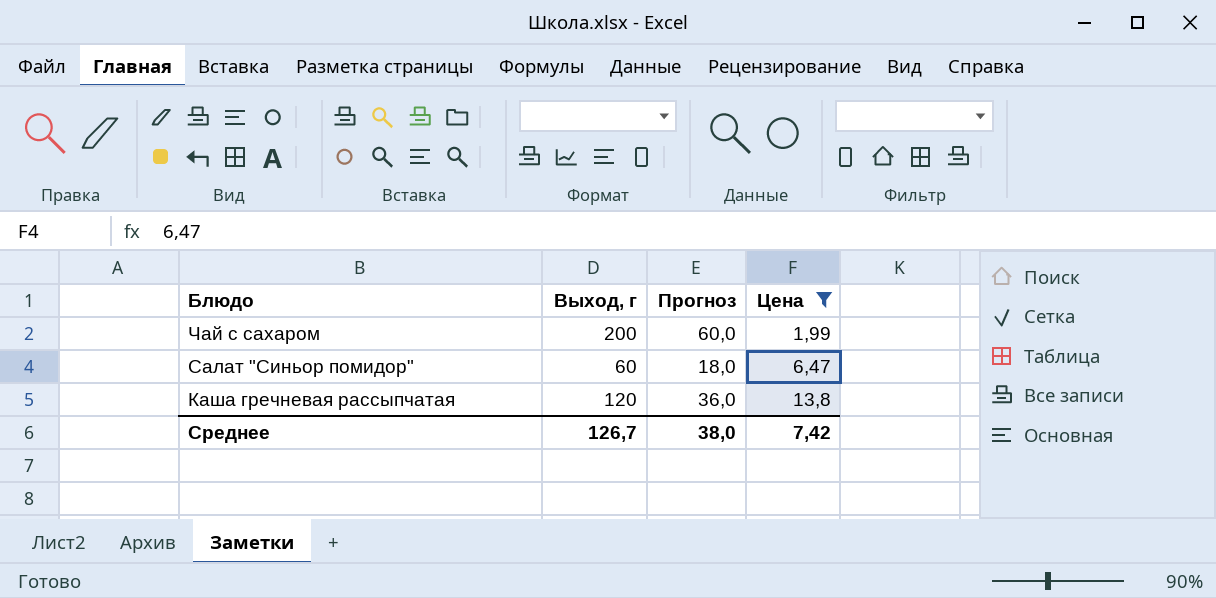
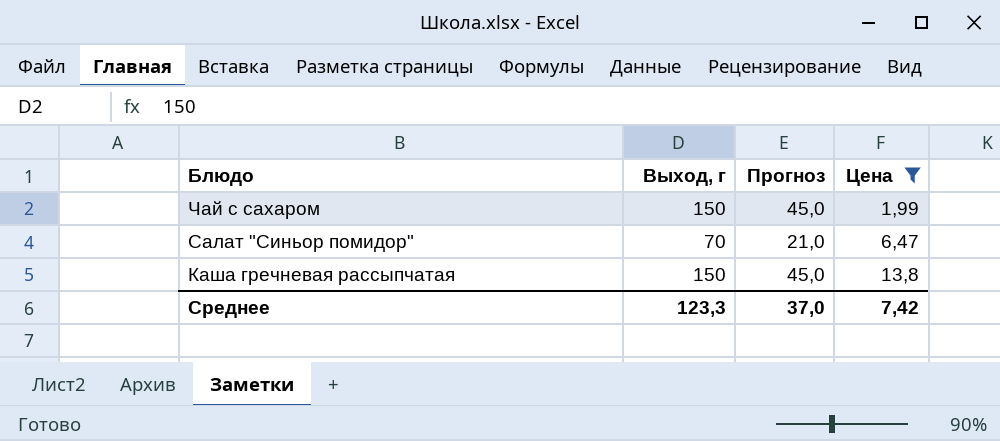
Чай с сахаром | Выход, г: 200 -> 150
Чай с сахаром | Прогноз: 60,0 -> 45,0
Салат "Синьор помидор" | Выход, г: 60 -> 70
Салат "Синьор помидор" | Прогноз: 18,0 -> 21,0
Каша гречневая рассыпчатая | Выход, г: 120 -> 150
Каша гречневая рассыпчатая | Прогноз: 36,0 -> 45,0
Среднее | Выход, г: 126,7 -> 123,3
Среднее | Прогноз: 38,0 -> 37,0

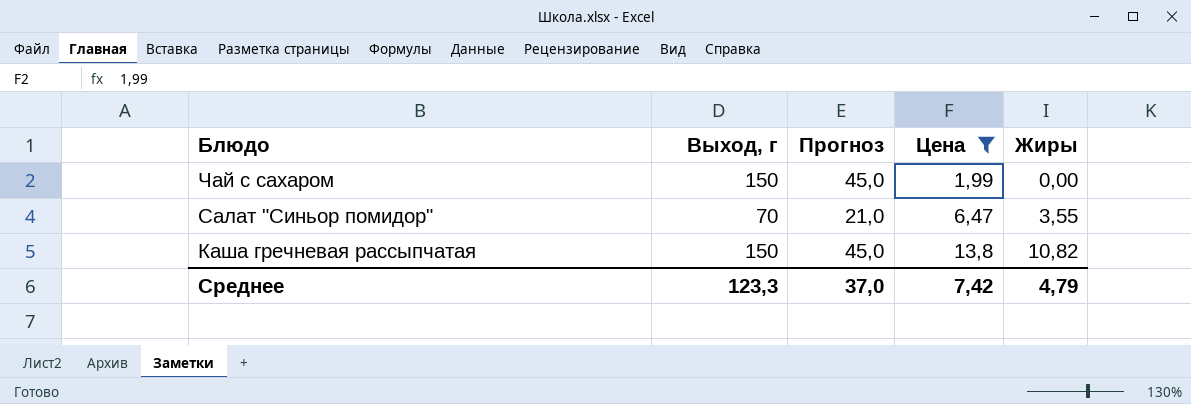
column Жиры | position: none -> 5

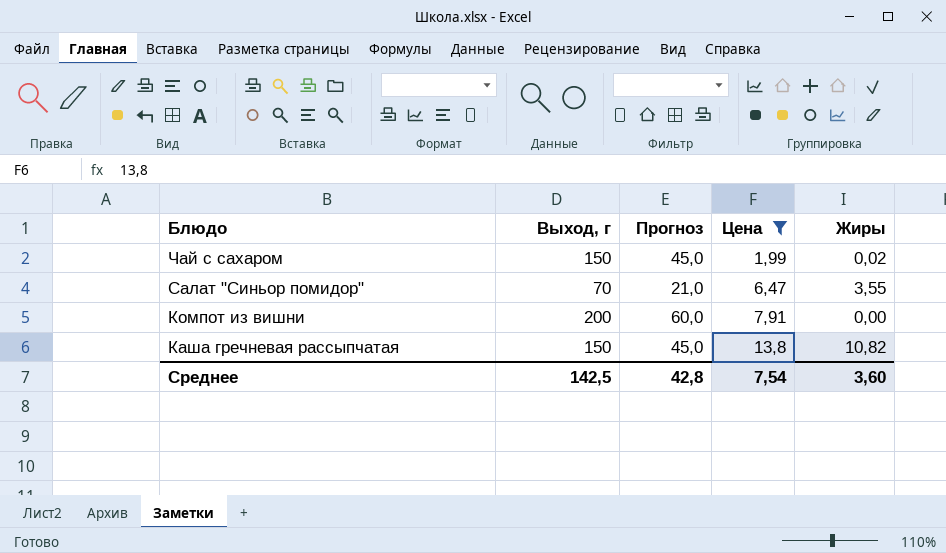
Чай с сахаром | Жиры: 0,00 -> 0,02
row Компот из вишни: none -> 200 | 60,0 | 7,91 | 0,00
Среднее | Выход, г: 123,3 -> 142,5
Среднее | Прогноз: 37,0 -> 42,8
Среднее | Цена: 7,42 -> 7,54
Среднее | Жиры: 4,79 -> 3,60

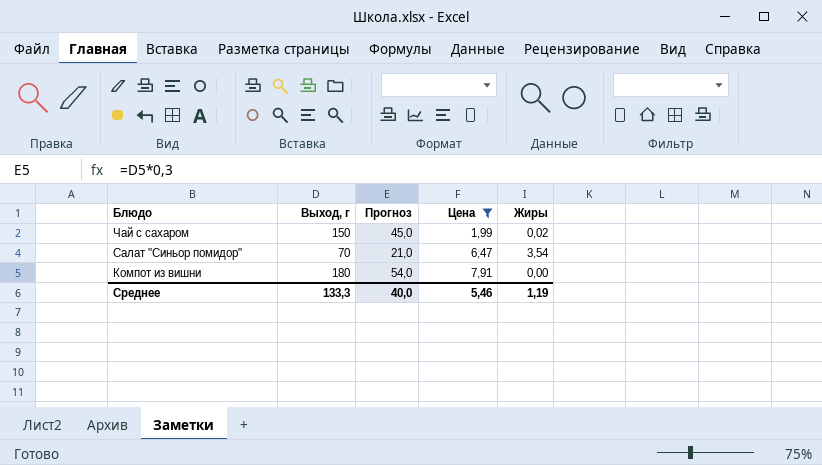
row Каша гречневая рассыпчатая: 150 | 45,0 | 13,8 | 10,82 -> none
Салат "Синьор помидор" | Жиры: 3,55 -> 3,54
Компот из вишни | Выход, г: 200 -> 180
Компот из вишни | Прогноз: 60,0 -> 54,0
Среднее | Выход, г: 142,5 -> 133,3
Среднее | Прогноз: 42,8 -> 40,0
Среднее | Цена: 7,54 -> 5,46
Среднее | Жиры: 3,60 -> 1,19

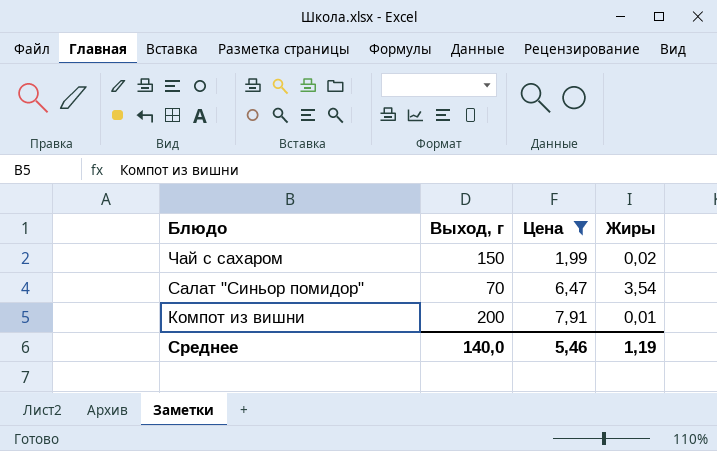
column Прогноз | formula: [Выход, г] * 0,3 -> none
Компот из вишни | Выход, г: 180 -> 200
Компот из вишни | Жиры: 0,00 -> 0,01
Среднее | Выход, г: 133,3 -> 140,0

